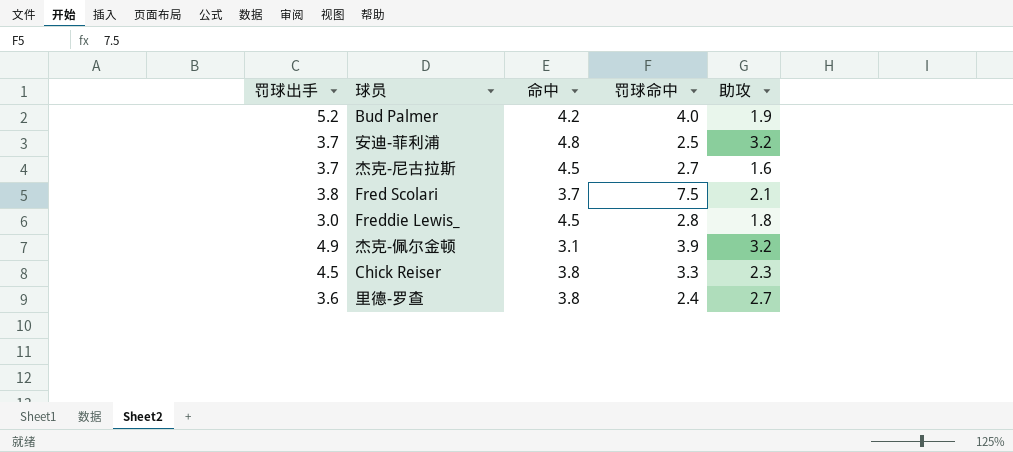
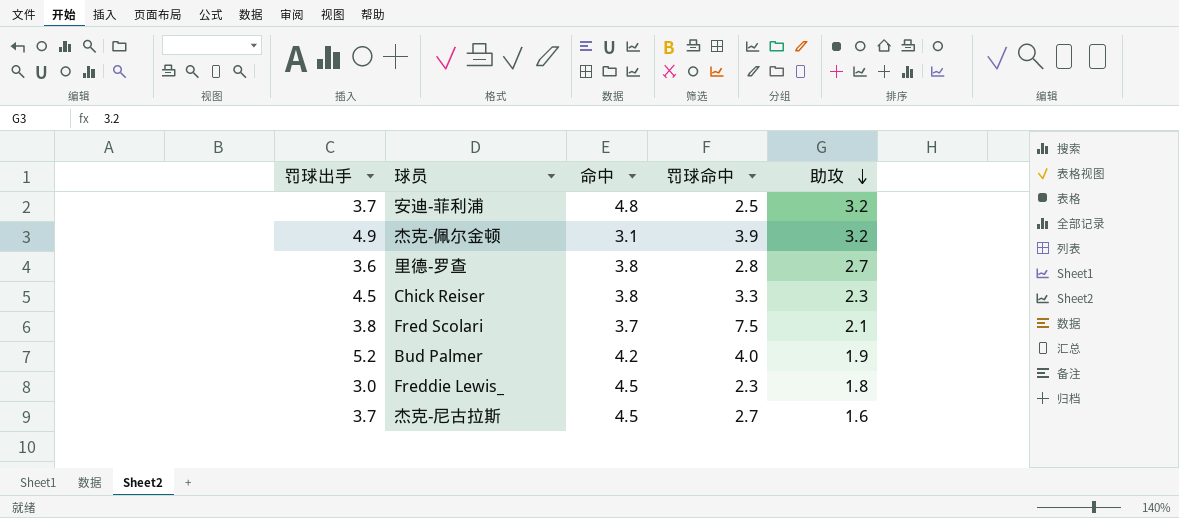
row order: none -> 助攻 descending
里德-罗查 | 罚球命中: 2.4 -> 2.8
Freddie Lewis_ | 罚球命中: 2.8 -> 2.3

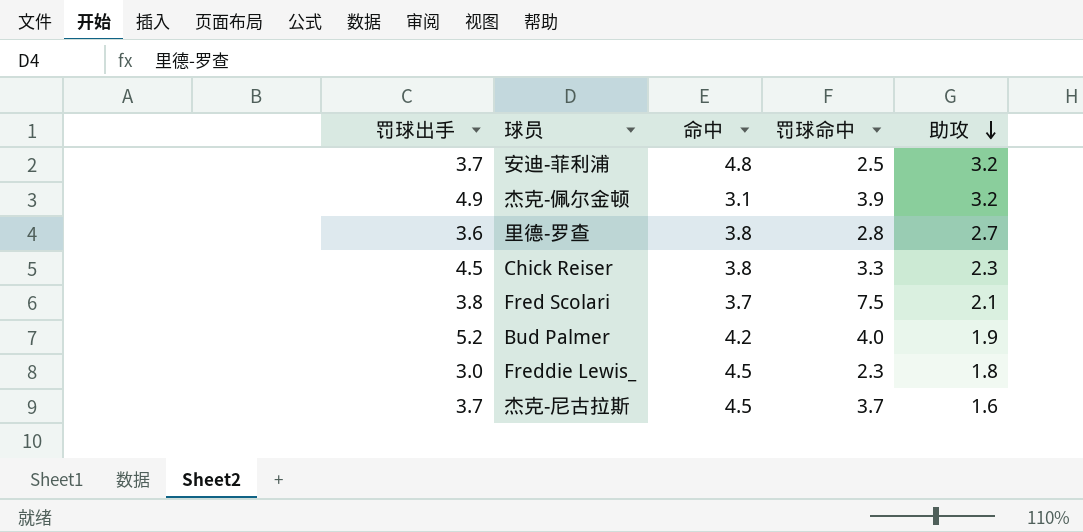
杰克-尼古拉斯 | 罚球命中: 2.7 -> 3.7

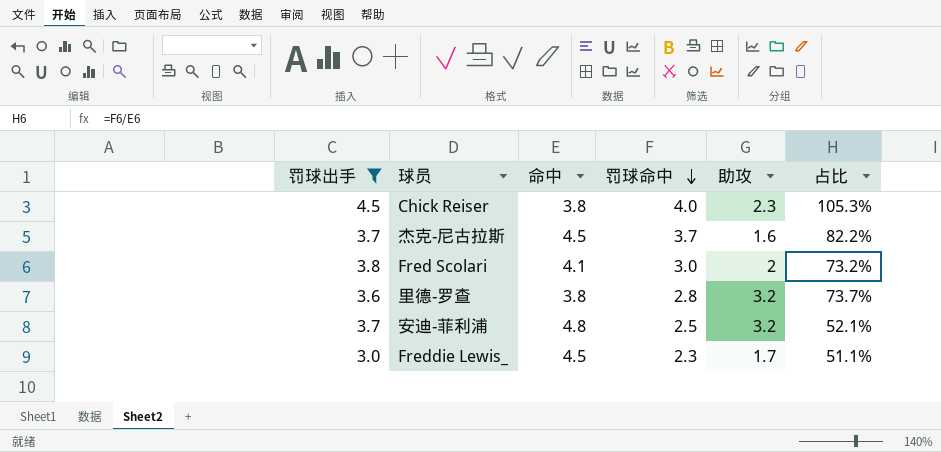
filter: none -> 罚球出手 <= 4.5
row order: 助攻 descending -> 罚球命中 descending
column 占比 | formula: none -> [罚球命中] / [命中]
Chick Reiser | 罚球命中: 3.3 -> 4.0
Fred Scolari | 命中: 3.7 -> 4.1
Fred Scolari | 罚球命中: 7.5 -> 3.0
Fred Scolari | 助攻: 2.1 -> 2
里德-罗查 | 助攻: 2.7 -> 3.2
Freddie Lewis_ | 助攻: 1.8 -> 1.7

